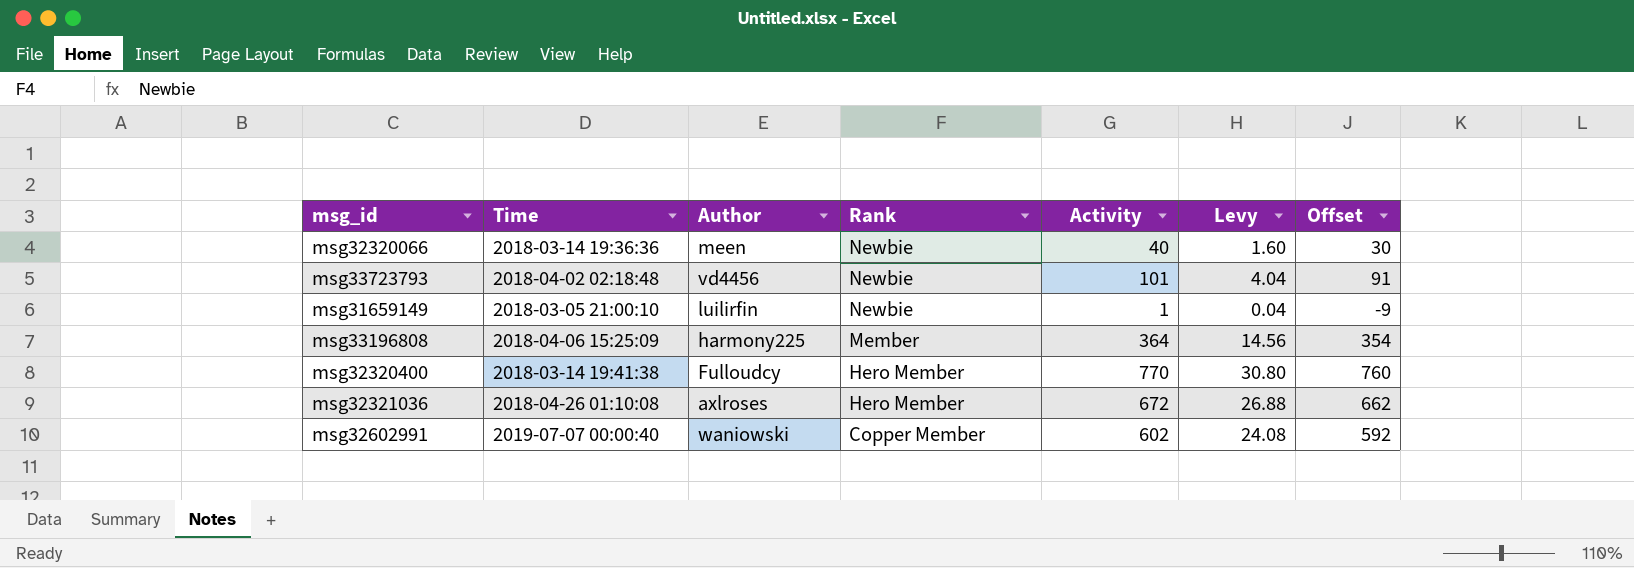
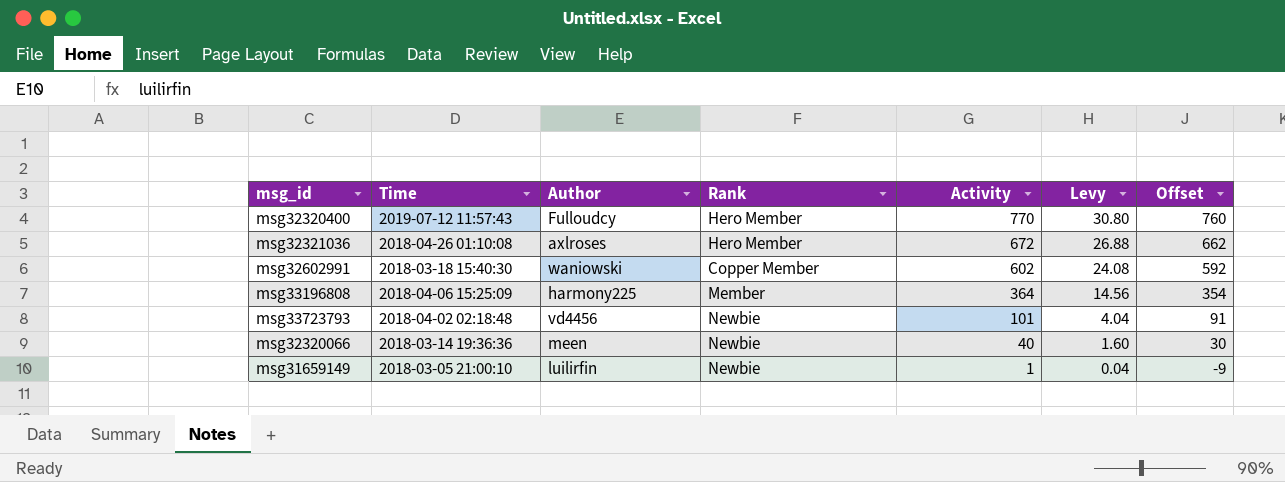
row order: Rank descending -> Activity descending
msg32320400 | Time: 2018-03-14 19:41:38 -> 2019-07-12 11:57:43
msg32602991 | Time: 2019-07-07 00:00:40 -> 2018-03-18 15:40:30

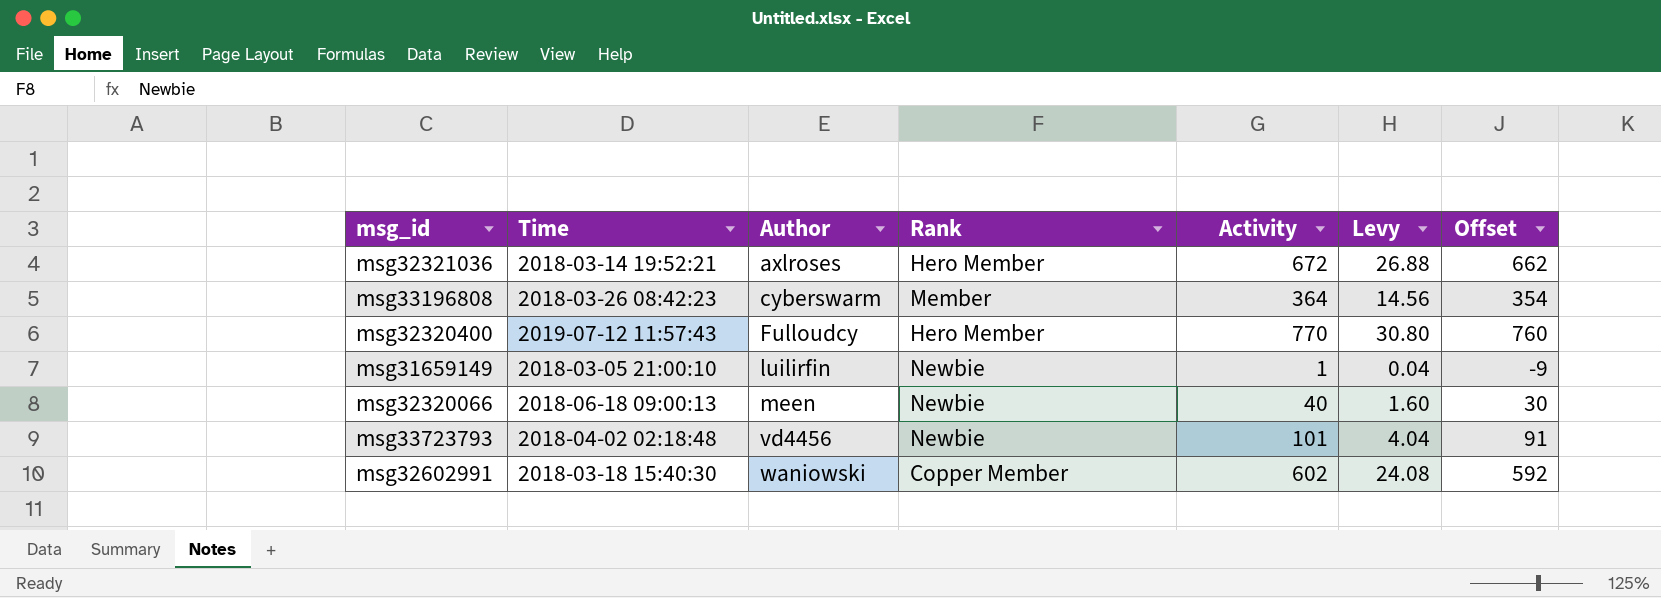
row order: Activity descending -> Author ascending
msg32321036 | Time: 2018-04-26 01:10:08 -> 2018-03-14 19:52:21
msg33196808 | Time: 2018-04-06 15:25:09 -> 2018-03-26 08:42:23
msg33196808 | Author: harmony225 -> cyberswarm
msg32320066 | Time: 2018-03-14 19:36:36 -> 2018-06-18 09:00:13

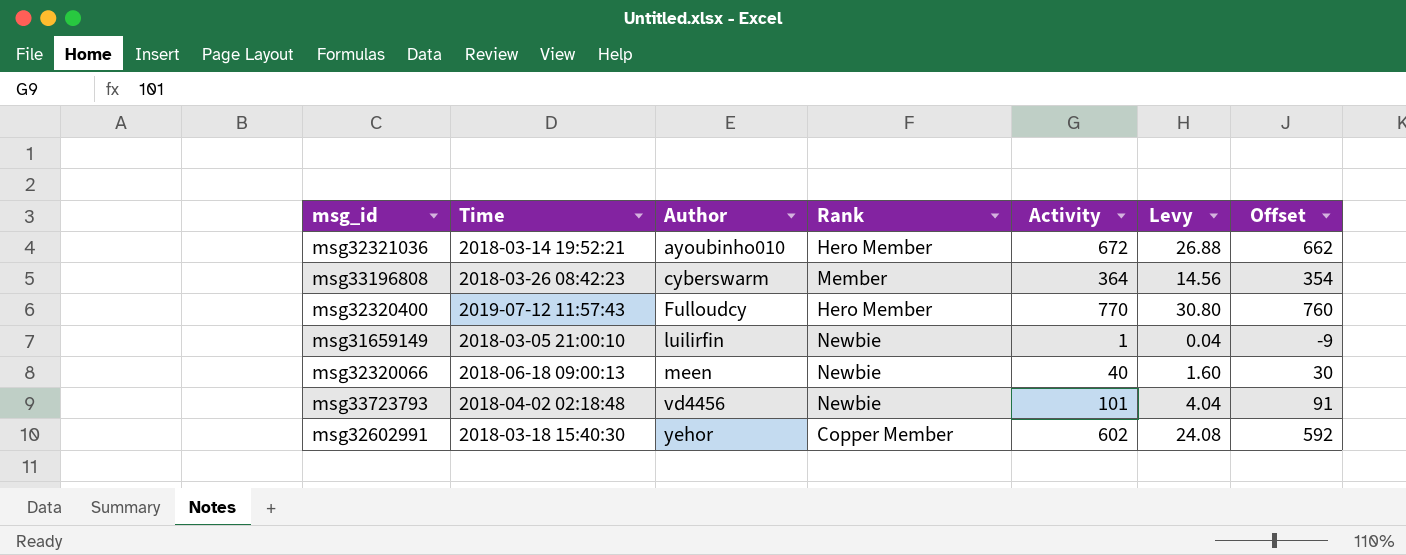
msg32321036 | Author: axlroses -> ayoubinho010
msg32602991 | Author: waniowski -> yehor

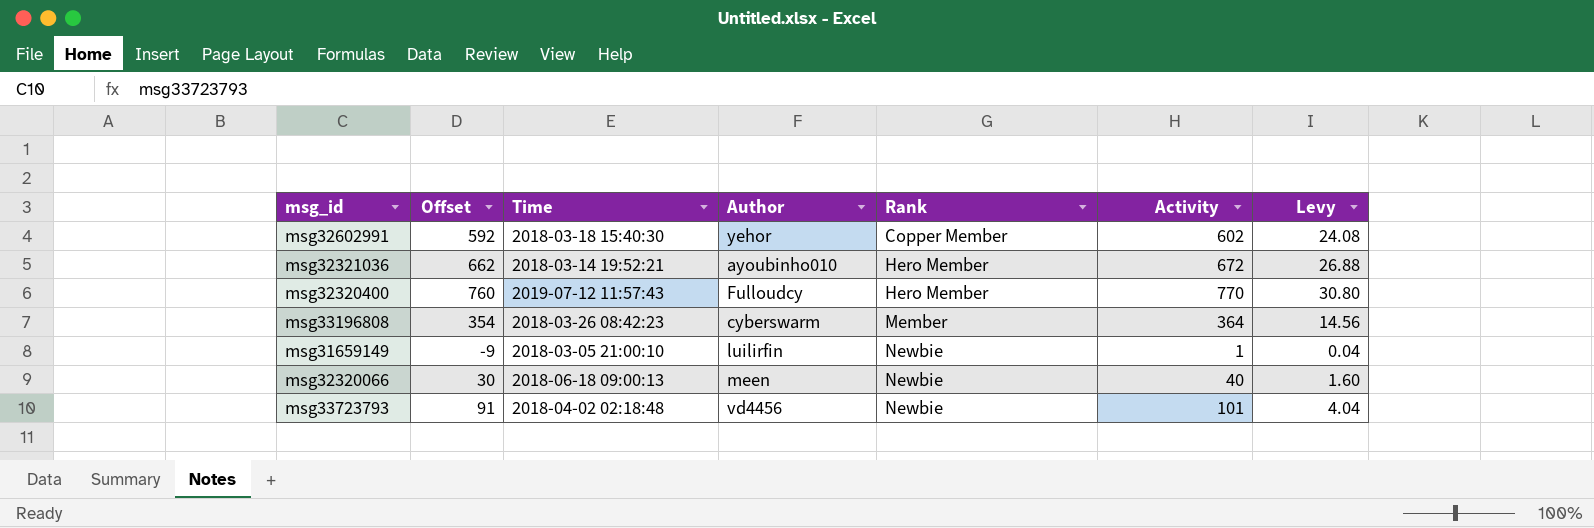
row order: Author ascending -> Rank ascending
column Offset | position: 7 -> 2

